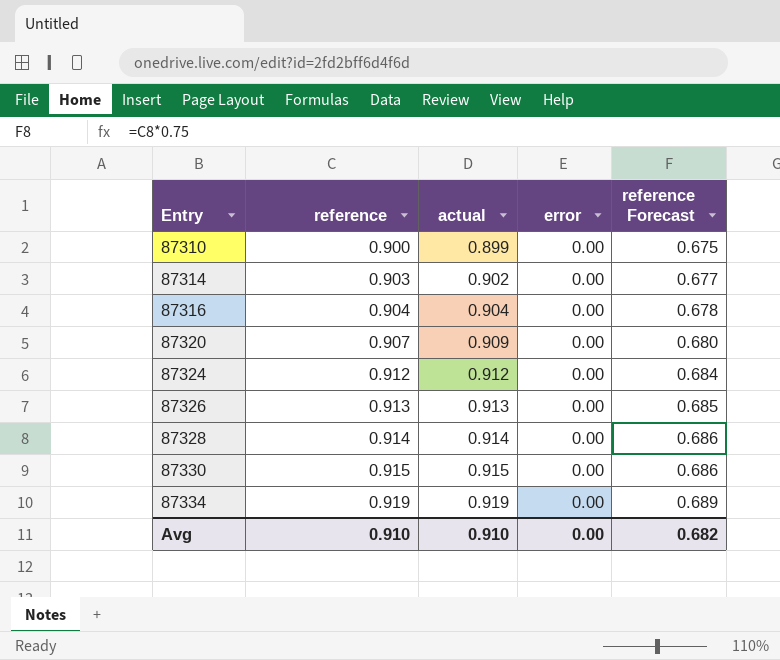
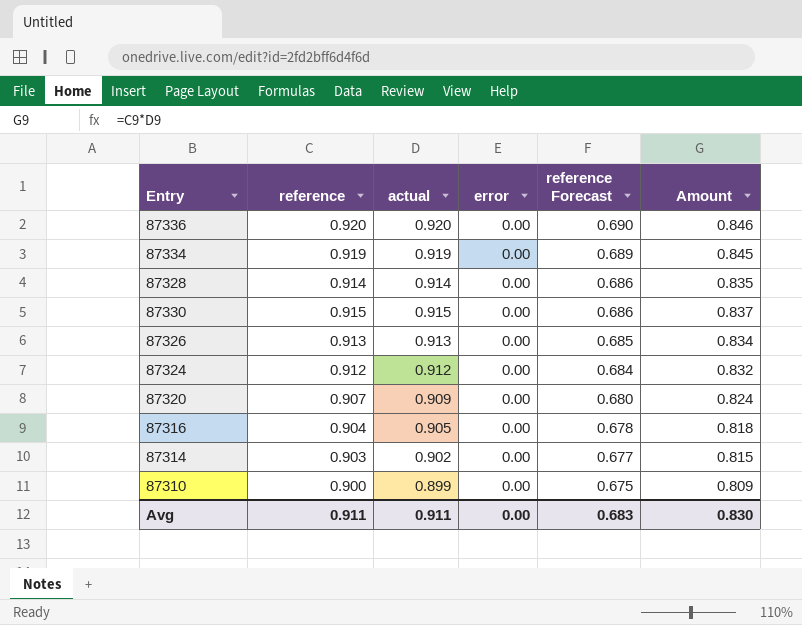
row order: Entry ascending -> reference Forecast descending
column Amount | formula: none -> [reference] * [actual]
row 87336: none -> 0.920 | 0.920 | 0.00 | 0.690 | 0.846
87316 | actual: 0.904 -> 0.905
Avg | reference: 0.910 -> 0.911
Avg | actual: 0.910 -> 0.911
Avg | reference Forecast: 0.682 -> 0.683

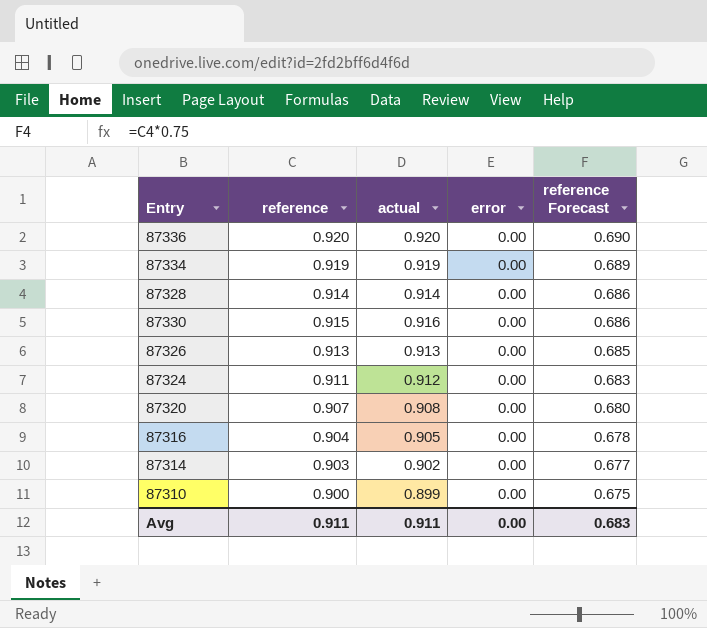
column Amount | formula: [reference] * [actual] -> none
87330 | actual: 0.915 -> 0.916
87324 | reference: 0.912 -> 0.911
87324 | reference Forecast: 0.684 -> 0.683
87320 | actual: 0.909 -> 0.908

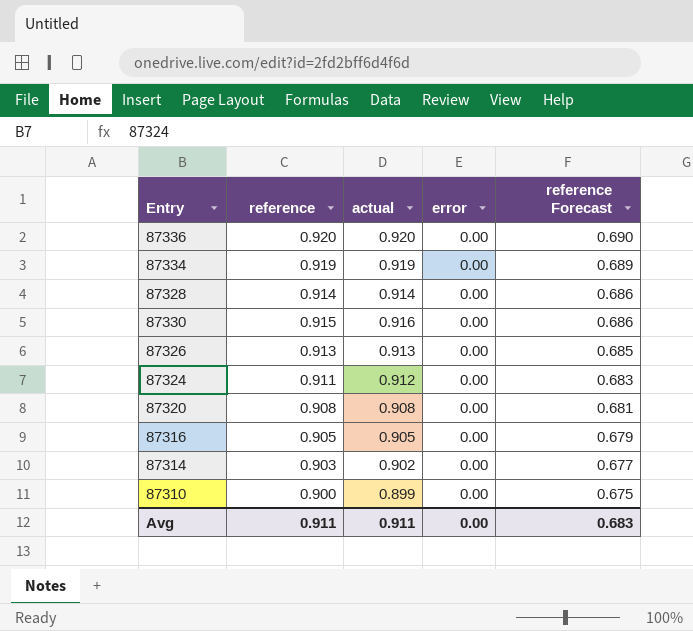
87320 | reference: 0.907 -> 0.908
87320 | reference Forecast: 0.680 -> 0.681
87316 | reference: 0.904 -> 0.905
87316 | reference Forecast: 0.678 -> 0.679

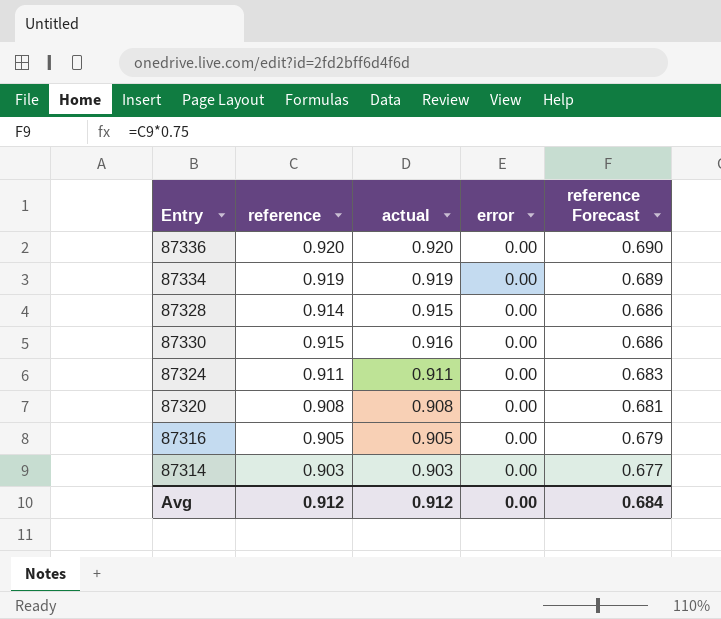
row 87326: 0.913 | 0.913 | 0.00 | 0.685 -> none
row 87310: 0.900 | 0.899 | 0.00 | 0.675 -> none
87328 | actual: 0.914 -> 0.915
87324 | actual: 0.912 -> 0.911
87314 | actual: 0.902 -> 0.903
Avg | reference: 0.911 -> 0.912
Avg | actual: 0.911 -> 0.912
Avg | reference Forecast: 0.683 -> 0.684

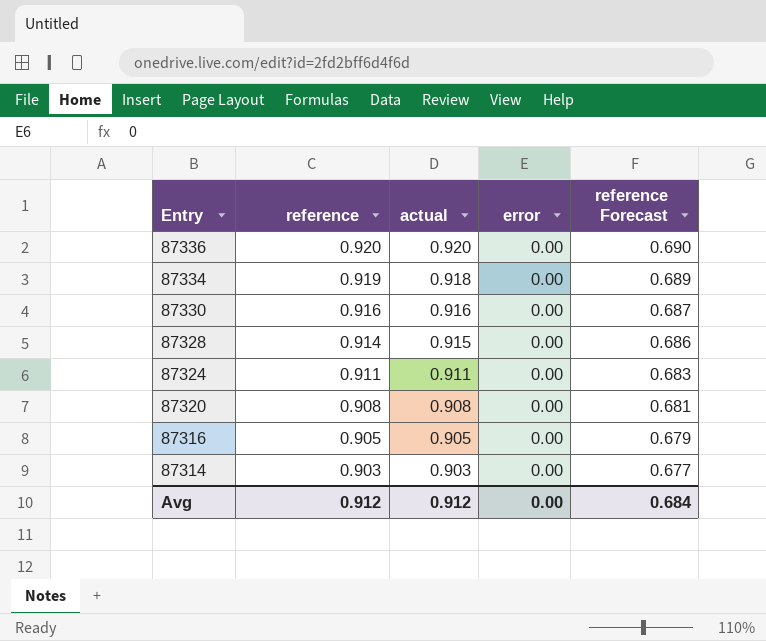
row order: reference Forecast descending -> Entry descending
87334 | actual: 0.919 -> 0.918
87330 | reference: 0.915 -> 0.916
87330 | reference Forecast: 0.686 -> 0.687

